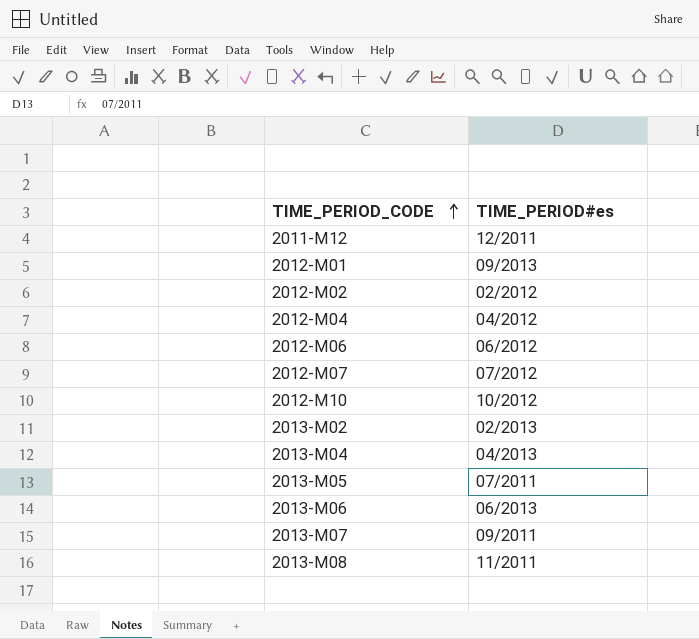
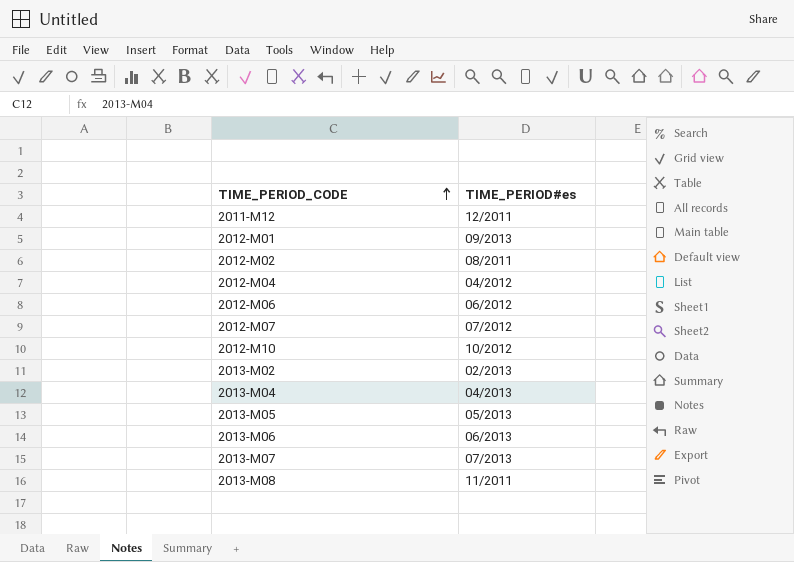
2012-M02 | TIME_PERIOD#es: 02/2012 -> 08/2011
2013-M05 | TIME_PERIOD#es: 07/2011 -> 05/2013
2013-M07 | TIME_PERIOD#es: 09/2011 -> 07/2013

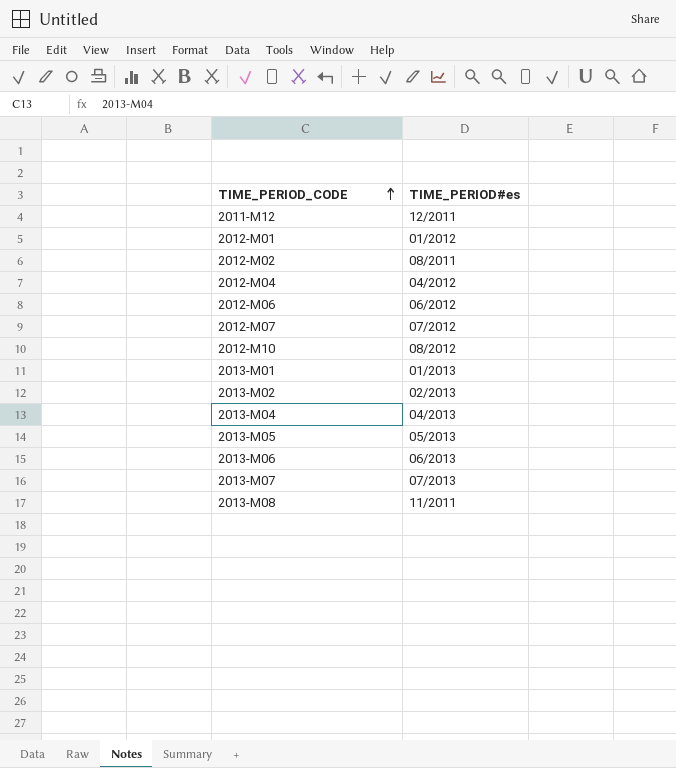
2012-M01 | TIME_PERIOD#es: 09/2013 -> 01/2012
2012-M10 | TIME_PERIOD#es: 10/2012 -> 08/2012
row 2013-M01: none -> 01/2013

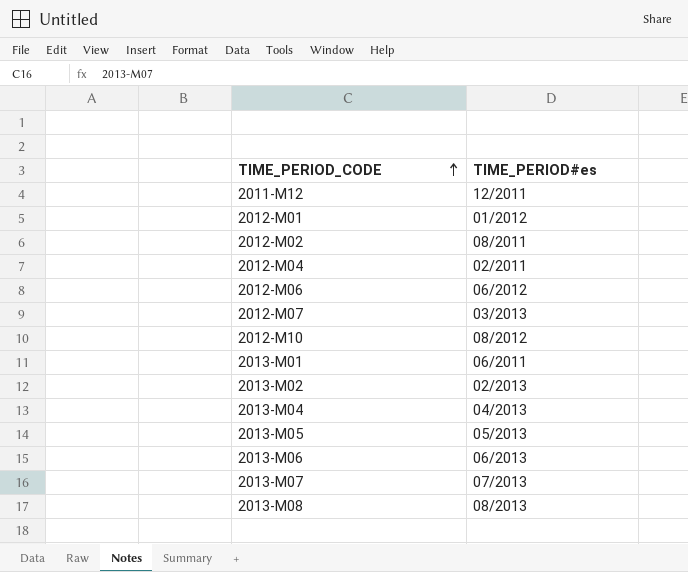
2012-M04 | TIME_PERIOD#es: 04/2012 -> 02/2011
2012-M07 | TIME_PERIOD#es: 07/2012 -> 03/2013
2013-M01 | TIME_PERIOD#es: 01/2013 -> 06/2011
2013-M08 | TIME_PERIOD#es: 11/2011 -> 08/2013

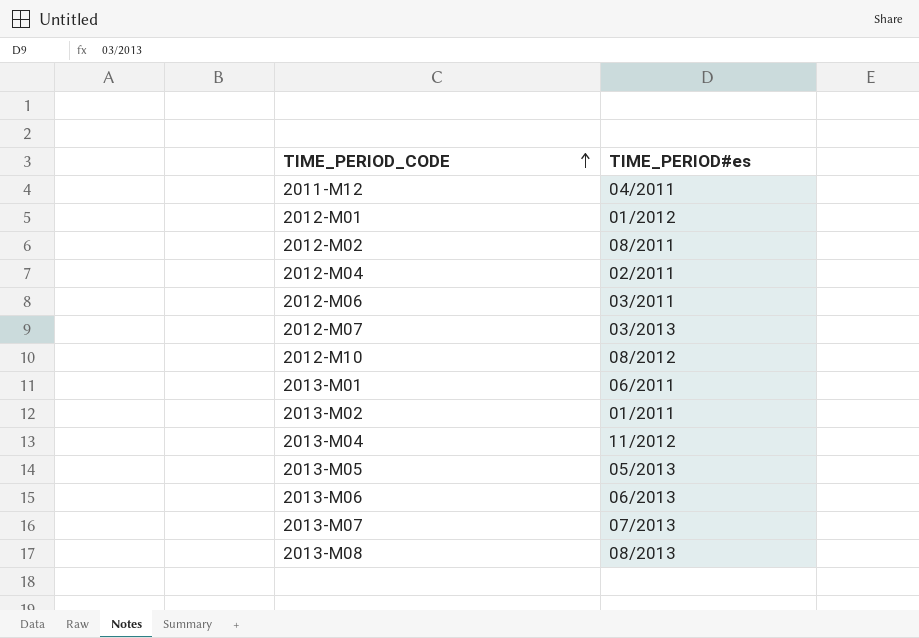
2011-M12 | TIME_PERIOD#es: 12/2011 -> 04/2011
2012-M06 | TIME_PERIOD#es: 06/2012 -> 03/2011
2013-M02 | TIME_PERIOD#es: 02/2013 -> 01/2011
2013-M04 | TIME_PERIOD#es: 04/2013 -> 11/2012

